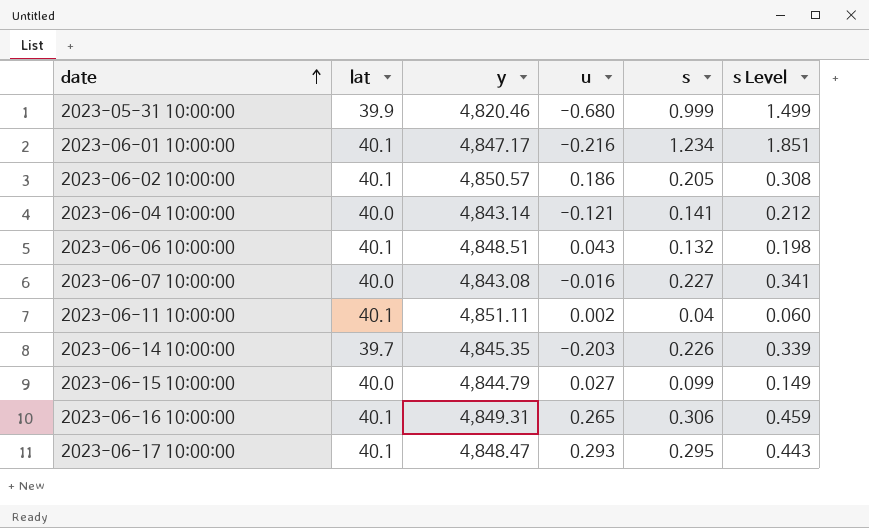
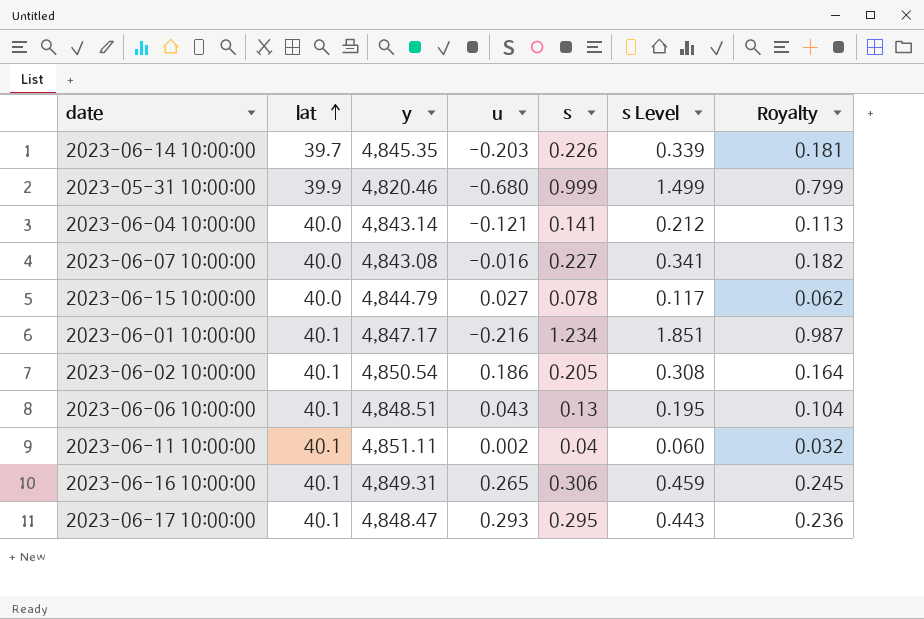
row order: date ascending -> lat ascending
column Royalty | formula: none -> [s] * 0.8
2023-06-15 10:00:00 | s: 0.099 -> 0.078
2023-06-15 10:00:00 | s Level: 0.149 -> 0.117
2023-06-02 10:00:00 | y: 4,850.57 -> 4,850.54
2023-06-06 10:00:00 | s: 0.132 -> 0.13
2023-06-06 10:00:00 | s Level: 0.198 -> 0.195

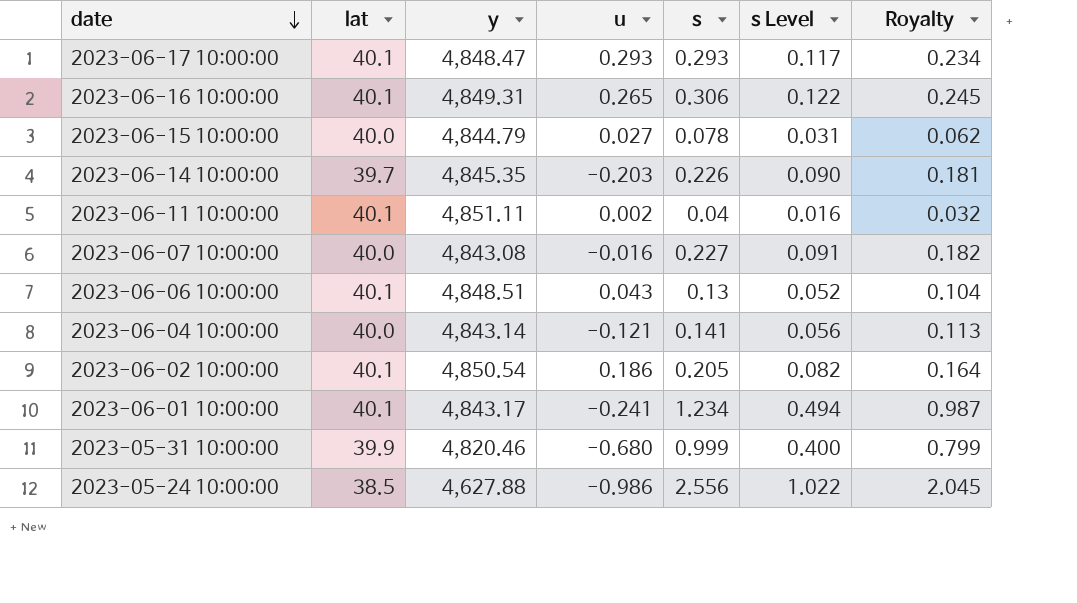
row order: lat ascending -> date descending
column s Level | formula: [s] * 1.5 -> [s] * 0.4
2023-06-17 10:00:00 | s: 0.295 -> 0.293
2023-06-17 10:00:00 | Royalty: 0.236 -> 0.234
2023-06-01 10:00:00 | y: 4,847.17 -> 4,843.17
2023-06-01 10:00:00 | u: -0.216 -> -0.241
row 2023-05-24 10:00:00: none -> 38.5 | 4,627.88 | -0.986 | 2.556 | 1.022 | 2.045

